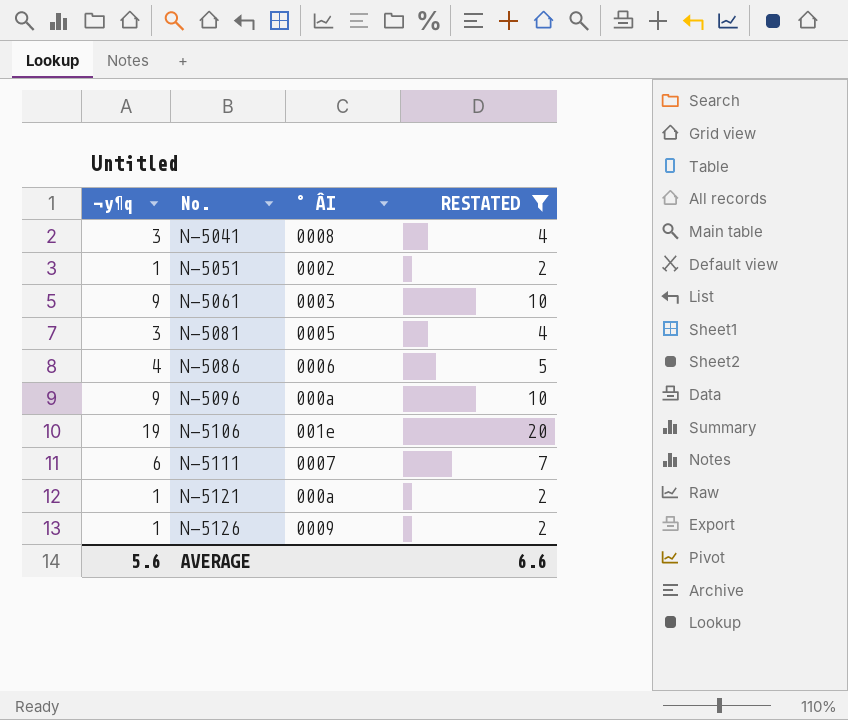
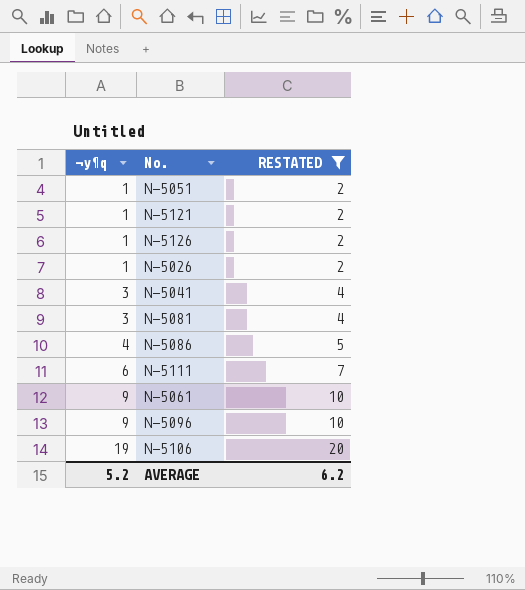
row order: No. ascending -> ¬y¶q ascending
column ° ÂI | position: 3 -> none
row N-5026: none -> 1 | 2
AVERAGE | ¬y¶q: 5.6 -> 5.2
AVERAGE | RESTATED: 6.6 -> 6.2

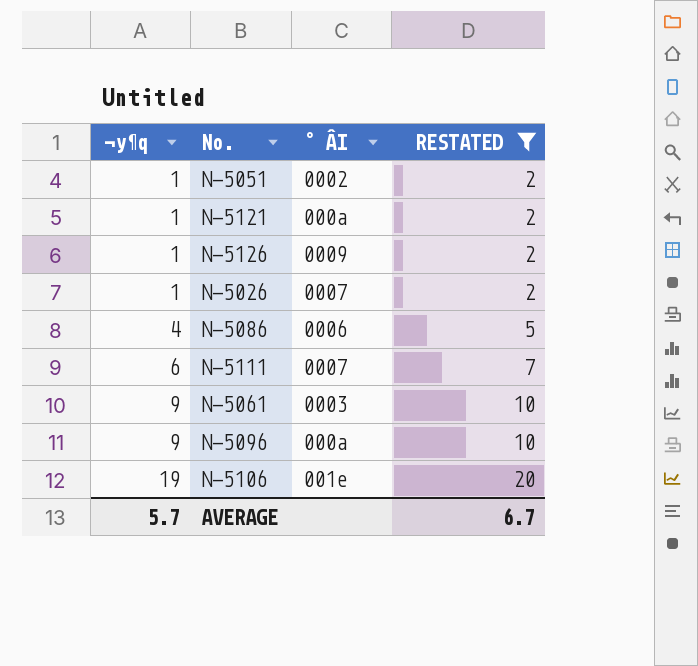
column ° ÂI | position: none -> 3
row N-5041: 3 | 4 -> none
row N-5081: 3 | 4 -> none
AVERAGE | ¬y¶q: 5.2 -> 5.7
AVERAGE | RESTATED: 6.2 -> 6.7

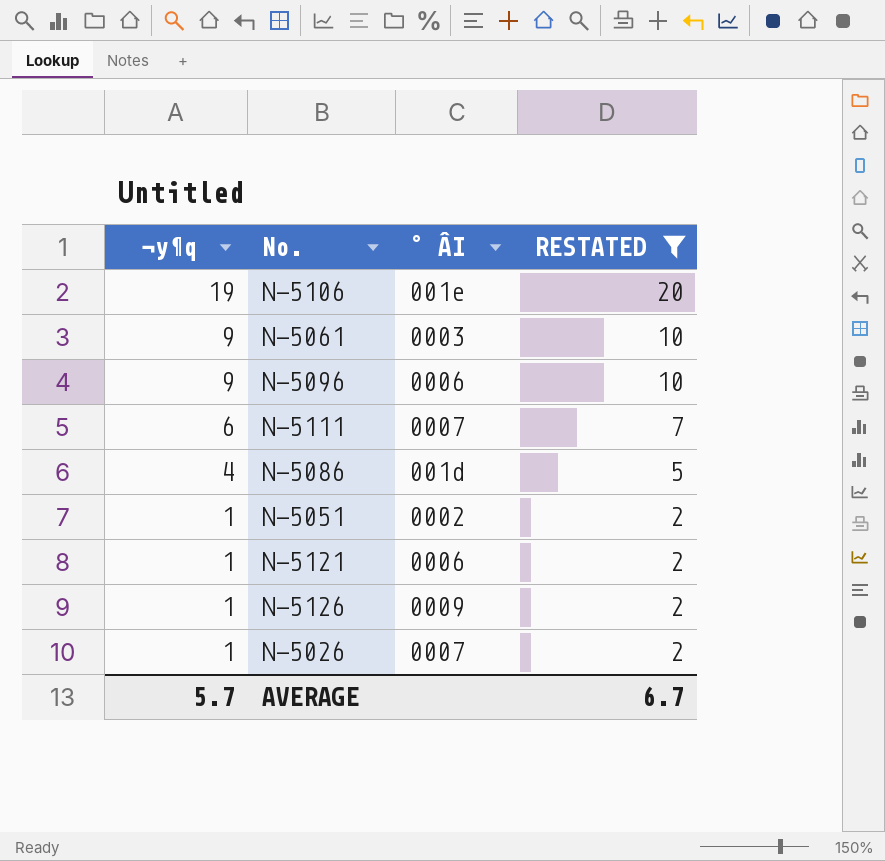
row order: ¬y¶q ascending -> ¬y¶q descending
N-5096 | ° ÂI: 000a -> 0006
N-5086 | ° ÂI: 0006 -> 001d
N-5121 | ° ÂI: 000a -> 0006

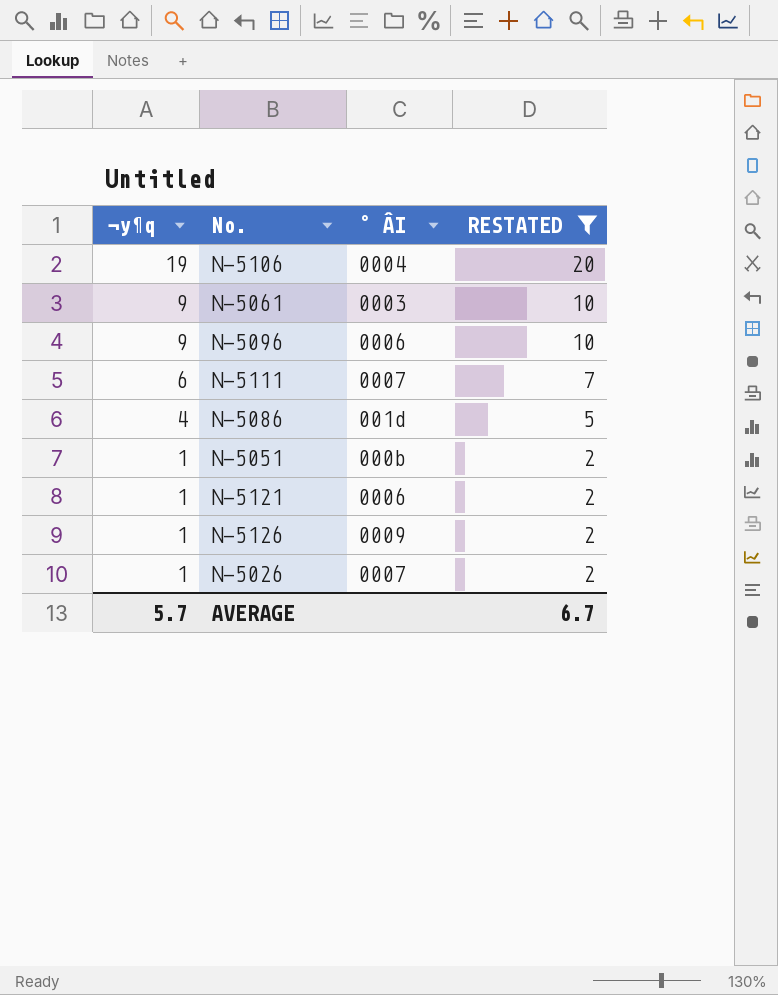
N-5106 | ° ÂI: 001e -> 0004
N-5051 | ° ÂI: 0002 -> 000b

